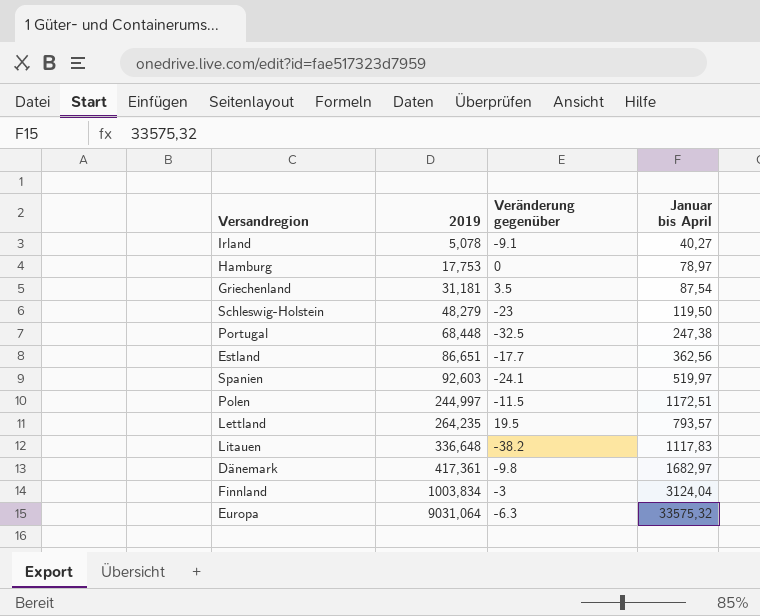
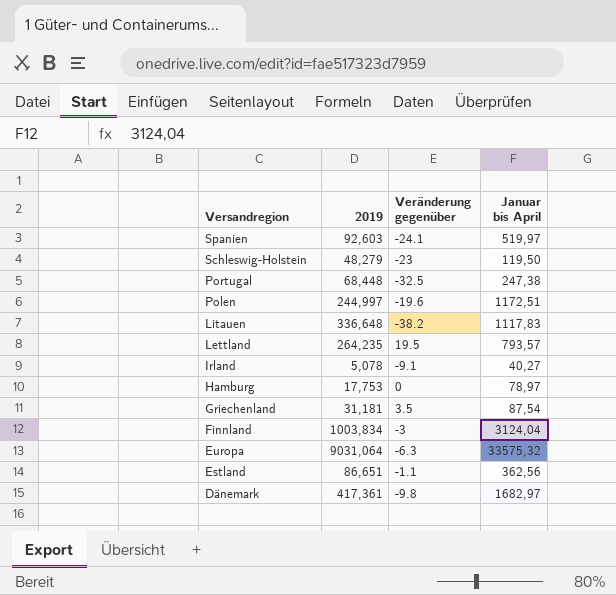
row order: 2019 ascending -> Versandregion descending
Polen | Veränderung gegenüber: -11.5 -> -19.6
Estland | Veränderung gegenüber: -17.7 -> -1.1

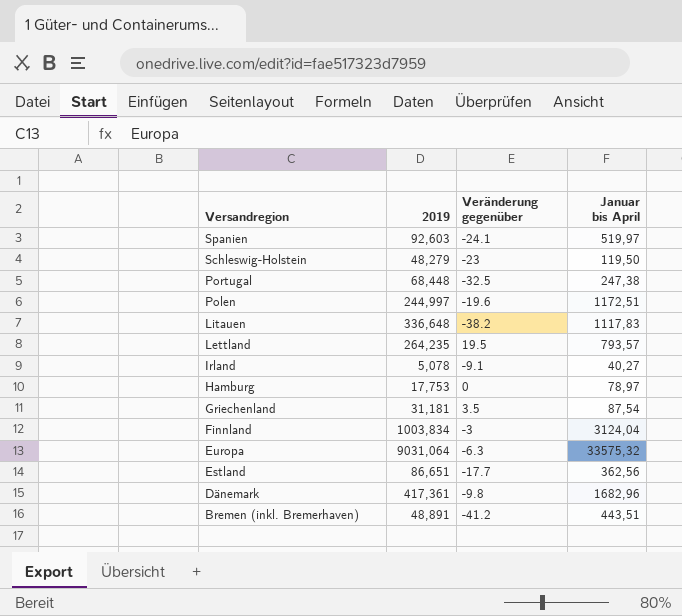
Estland | Veränderung gegenüber: -1.1 -> -17.7
Dänemark | Januar bis April: 1682,97 -> 1682,96
row Bremen (inkl. Bremerhaven): none -> 48,891 | -41.2 | 443,51

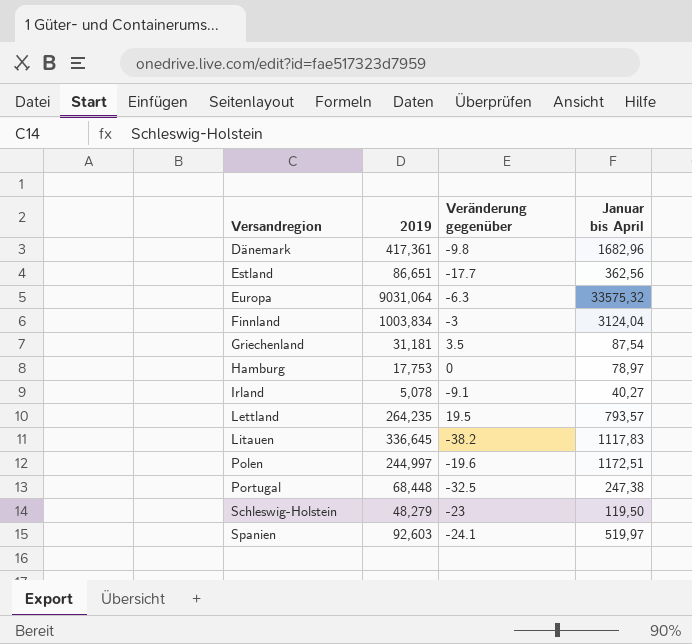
row order: Versandregion descending -> Versandregion ascending
row Bremen (inkl. Bremerhaven): 48,891 | -41.2 | 443,51 -> none
Litauen | 2019: 336,648 -> 336,645

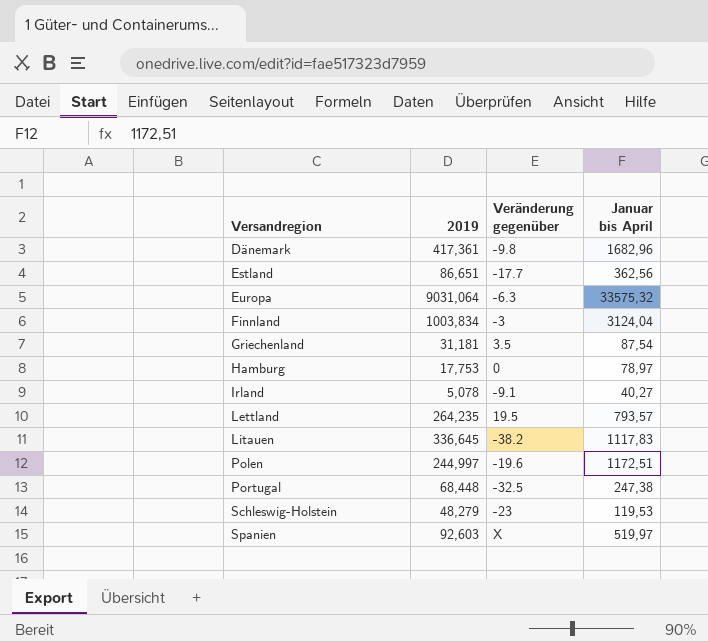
Schleswig-Holstein | Januar bis April: 119,50 -> 119,53
Spanien | Veränderung gegenüber: -24.1 -> X

